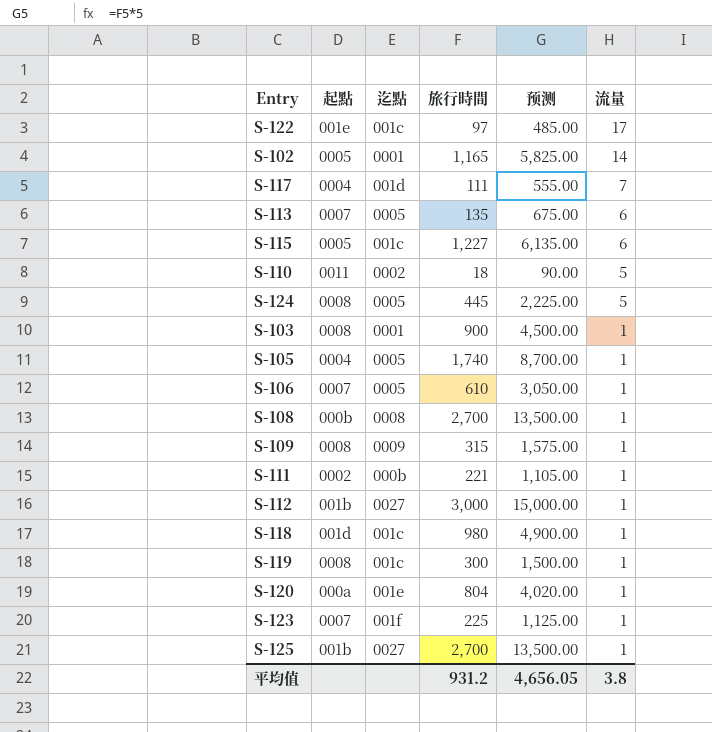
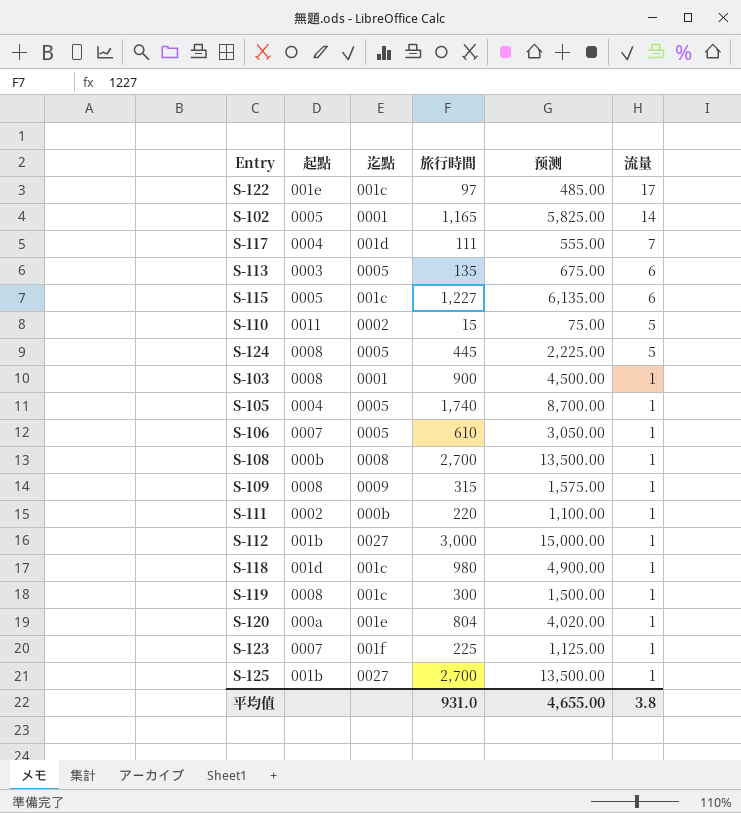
S-113 | 起點: 0007 -> 0003
S-110 | 旅行時間: 18 -> 15
S-110 | 预测: 90.00 -> 75.00
S-111 | 旅行時間: 221 -> 220
S-111 | 预测: 1,105.00 -> 1,100.00
平均值 | 旅行時間: 931.2 -> 931.0
平均值 | 预测: 4,656.05 -> 4,655.00

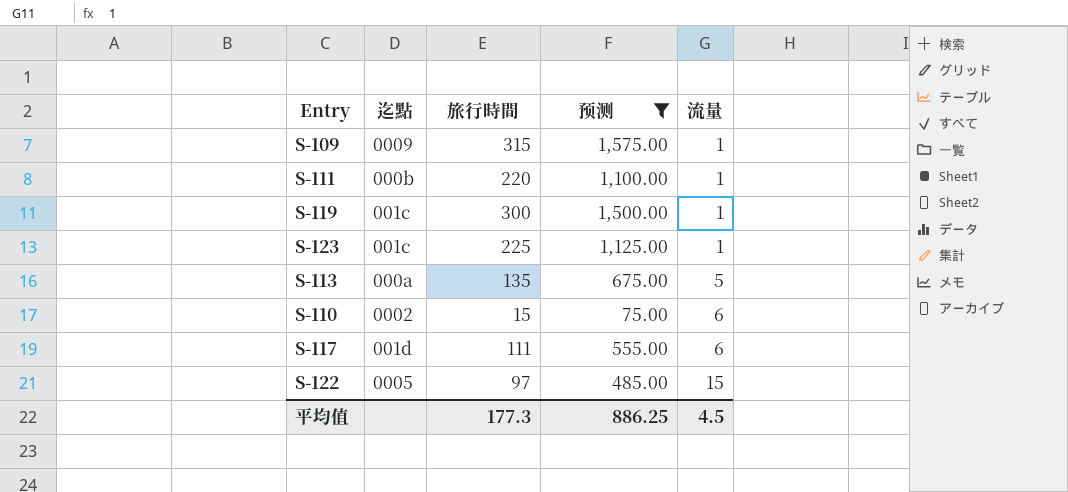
filter: none -> 预测 <= 1,575.00
row order: 流量 descending -> 流量 ascending
column 起點 | position: 2 -> none
S-123 | 迄點: 001f -> 001c
S-113 | 迄點: 0005 -> 000a
S-113 | 流量: 6 -> 5
S-110 | 流量: 5 -> 6
S-117 | 流量: 7 -> 6
S-122 | 迄點: 001c -> 0005
S-122 | 流量: 17 -> 15
平均值 | 旅行時間: 931.0 -> 177.3
平均值 | 预测: 4,655.00 -> 886.25
平均值 | 流量: 3.8 -> 4.5

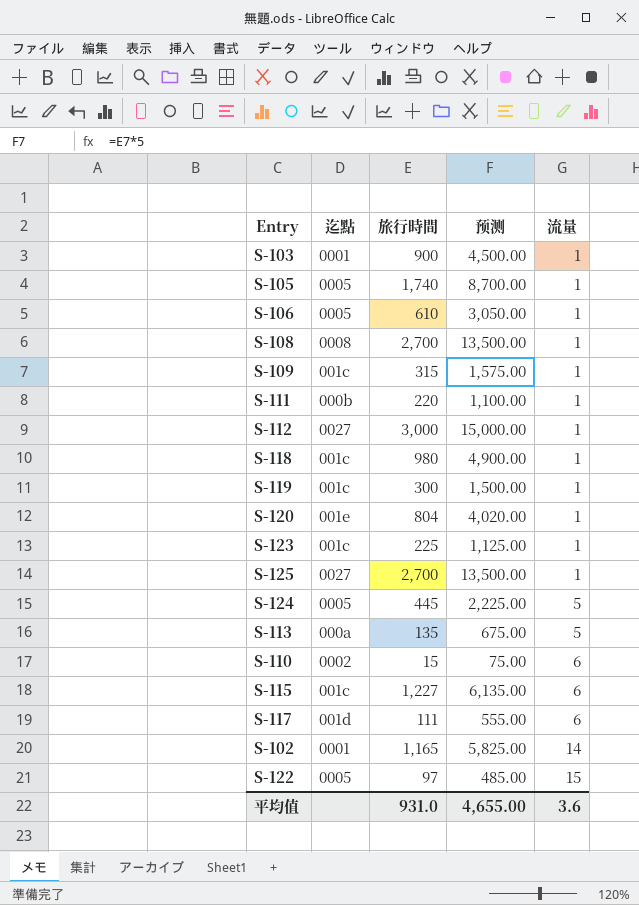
filter: 预测 <= 1,575.00 -> none
S-109 | 迄點: 0009 -> 001c
平均值 | 旅行時間: 177.3 -> 931.0
平均值 | 预测: 886.25 -> 4,655.00
平均值 | 流量: 4.5 -> 3.6

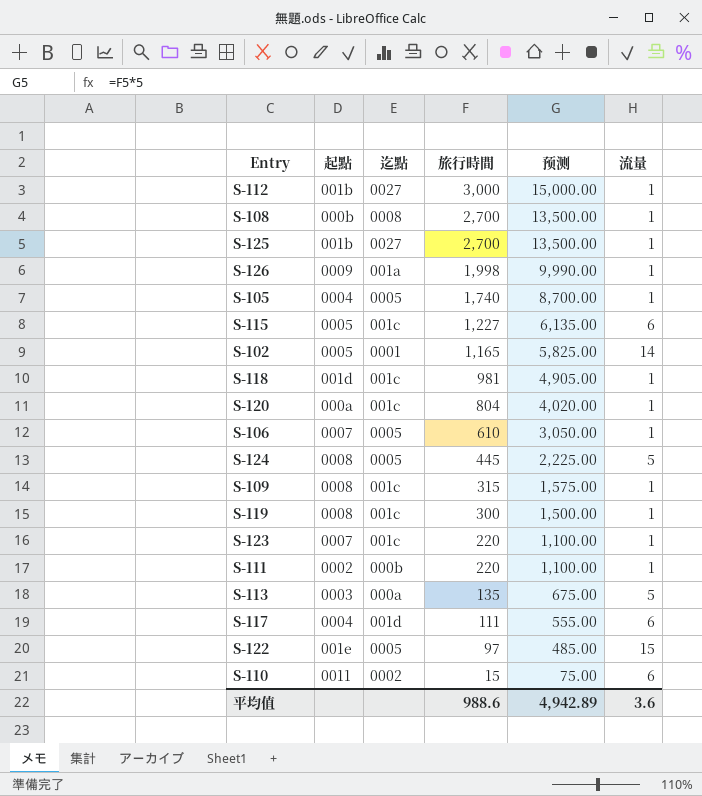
row order: 流量 ascending -> 旅行時間 descending
column 起點 | position: none -> 2
row S-103: 0001 | 900 | 4,500.00 | 1 -> none
row S-126: none -> 0009 | 001a | 1,998 | 9,990.00 | 1
S-118 | 旅行時間: 980 -> 981
S-118 | 预测: 4,900.00 -> 4,905.00
S-120 | 迄點: 001e -> 001c
S-123 | 旅行時間: 225 -> 220
S-123 | 预测: 1,125.00 -> 1,100.00
平均值 | 旅行時間: 931.0 -> 988.6
平均值 | 预测: 4,655.00 -> 4,942.89

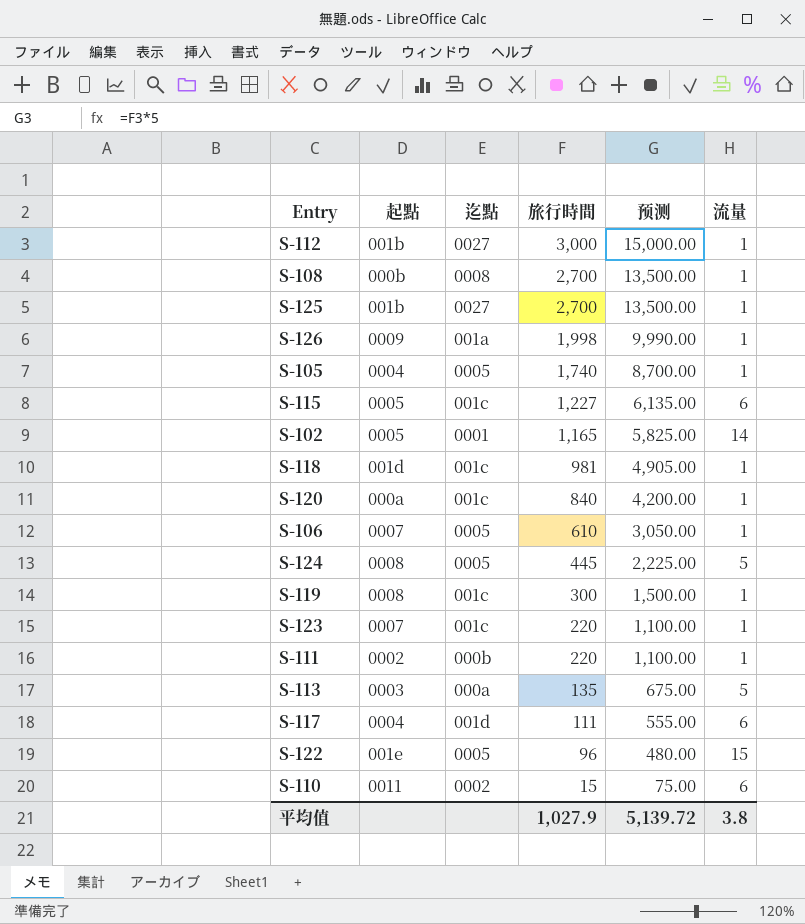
row S-109: 0008 | 001c | 315 | 1,575.00 | 1 -> none
S-120 | 旅行時間: 804 -> 840
S-120 | 预测: 4,020.00 -> 4,200.00
S-122 | 旅行時間: 97 -> 96
S-122 | 预测: 485.00 -> 480.00
平均值 | 旅行時間: 988.6 -> 1,027.9
平均值 | 预测: 4,942.89 -> 5,139.72
平均值 | 流量: 3.6 -> 3.8

